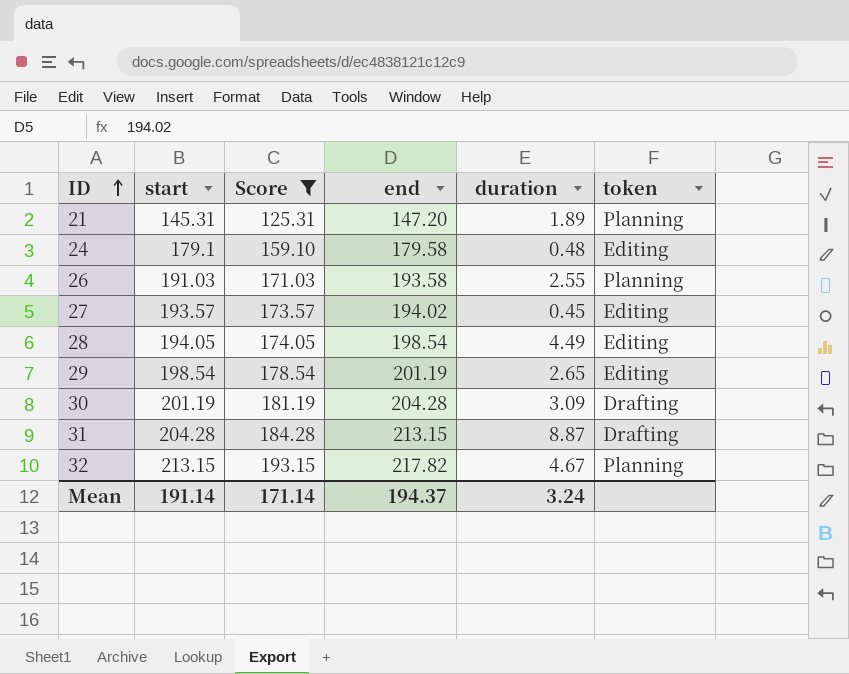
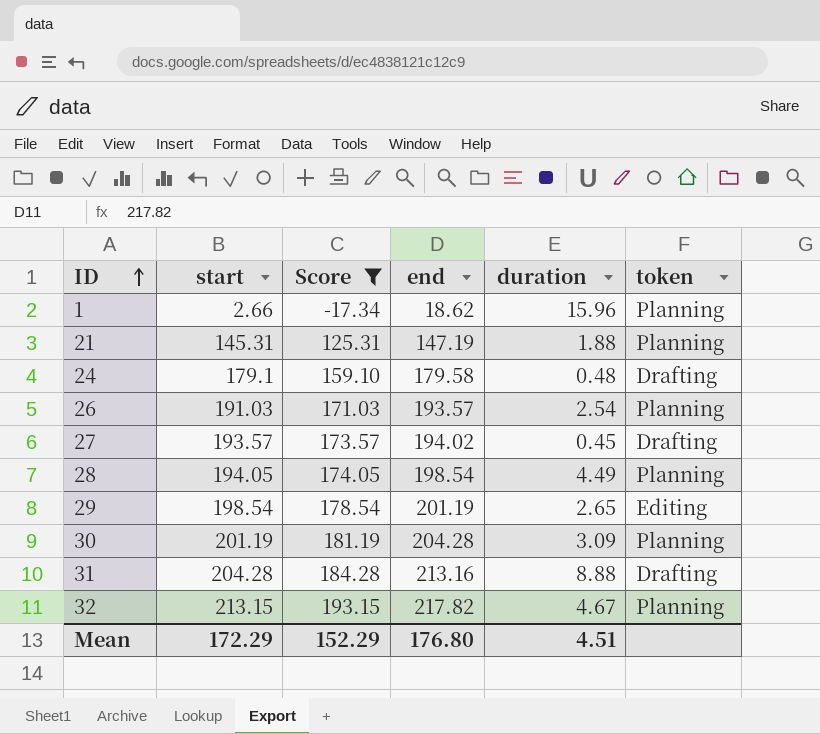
row 1: none -> 2.66 | -17.34 | 18.62 | 15.96 | Planning
21 | end: 147.20 -> 147.19
21 | duration: 1.89 -> 1.88
24 | token: Editing -> Drafting
26 | end: 193.58 -> 193.57
26 | duration: 2.55 -> 2.54
27 | token: Editing -> Drafting
28 | token: Editing -> Planning
30 | token: Drafting -> Planning
31 | end: 213.15 -> 213.16
31 | duration: 8.87 -> 8.88
Mean | start: 191.14 -> 172.29
Mean | Score: 171.14 -> 152.29
Mean | end: 194.37 -> 176.80
Mean | duration: 3.24 -> 4.51

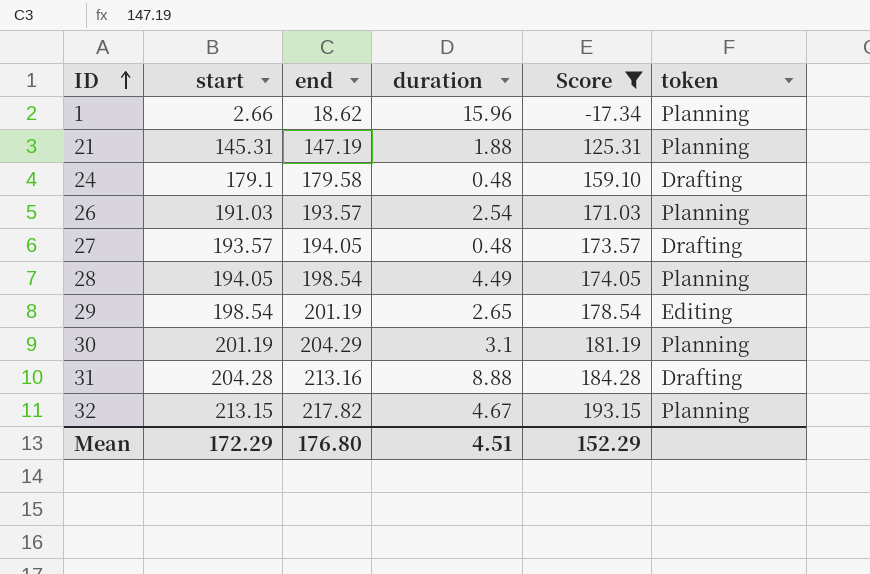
column Score | position: 3 -> 5
27 | end: 194.02 -> 194.05
27 | duration: 0.45 -> 0.48
30 | end: 204.28 -> 204.29
30 | duration: 3.09 -> 3.1

